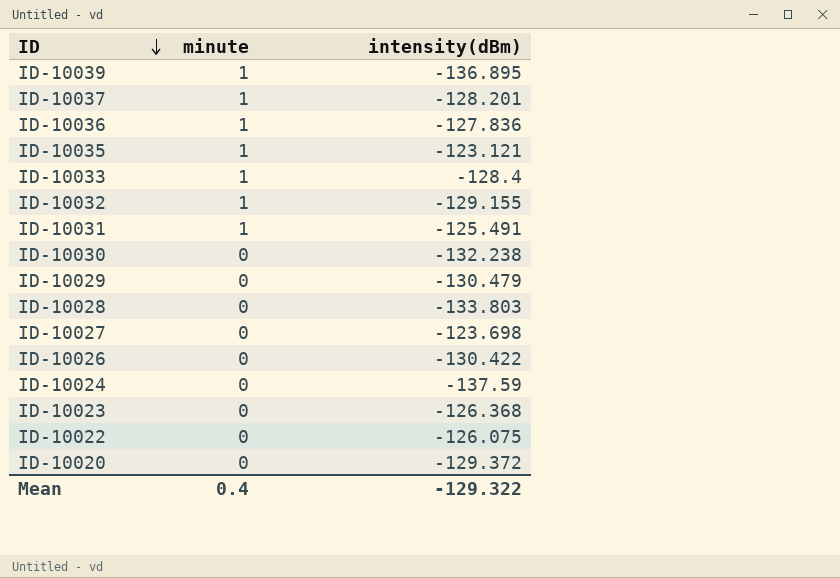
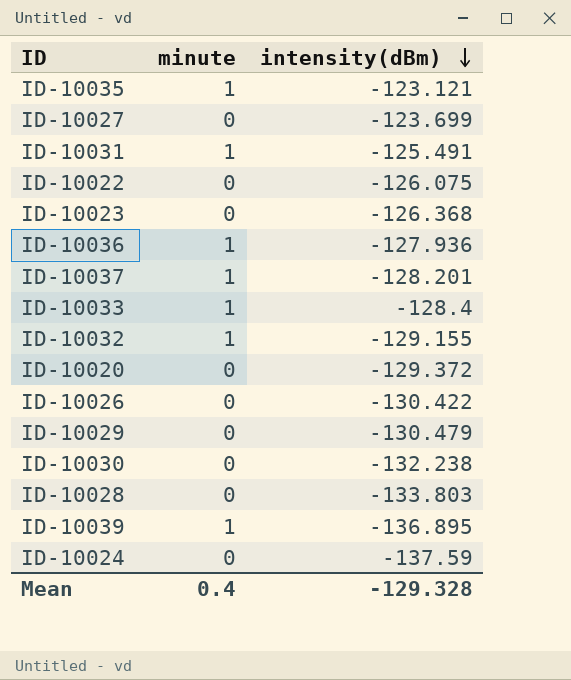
row order: ID descending -> intensity(dBm) descending
ID-10027 | intensity(dBm): -123.698 -> -123.699
ID-10036 | intensity(dBm): -127.836 -> -127.936
Mean | intensity(dBm): -129.322 -> -129.328

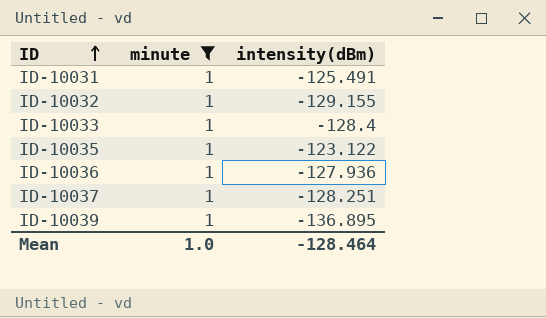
filter: none -> minute = 1
row order: intensity(dBm) descending -> ID ascending
ID-10035 | intensity(dBm): -123.121 -> -123.122
ID-10037 | intensity(dBm): -128.201 -> -128.251
Mean | minute: 0.4 -> 1.0
Mean | intensity(dBm): -129.328 -> -128.464

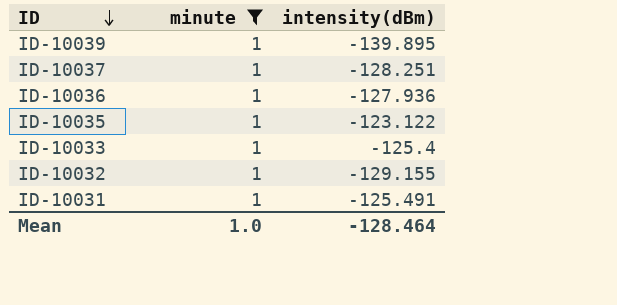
row order: ID ascending -> ID descending
ID-10039 | intensity(dBm): -136.895 -> -139.895
ID-10033 | intensity(dBm): -128.4 -> -125.4

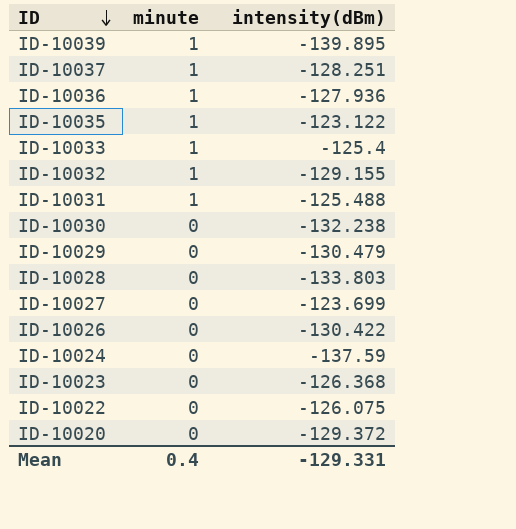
filter: minute = 1 -> none
ID-10031 | intensity(dBm): -125.491 -> -125.488
Mean | minute: 1.0 -> 0.4
Mean | intensity(dBm): -128.464 -> -129.331

